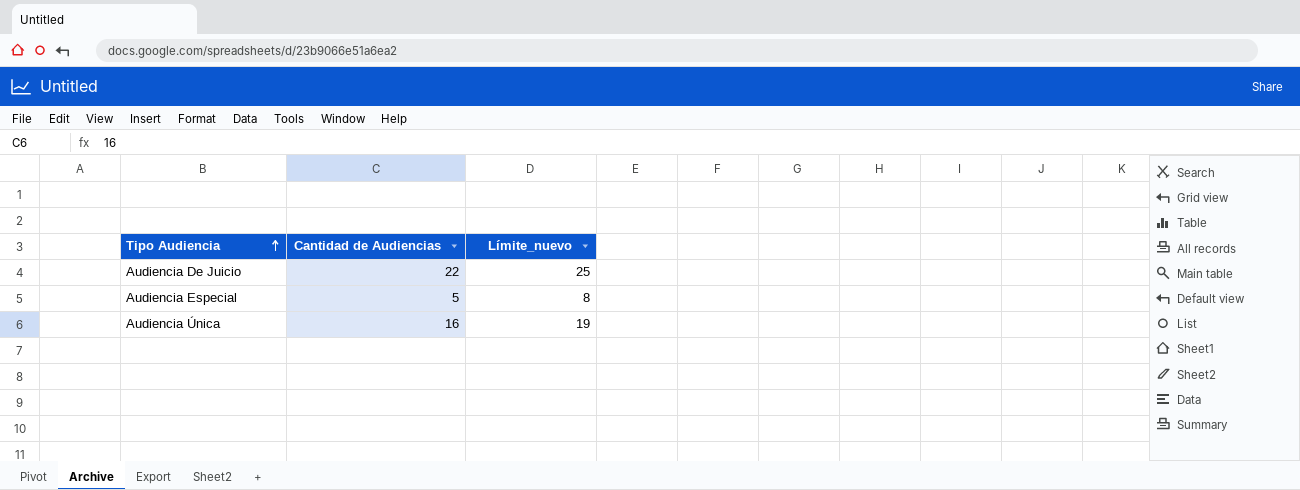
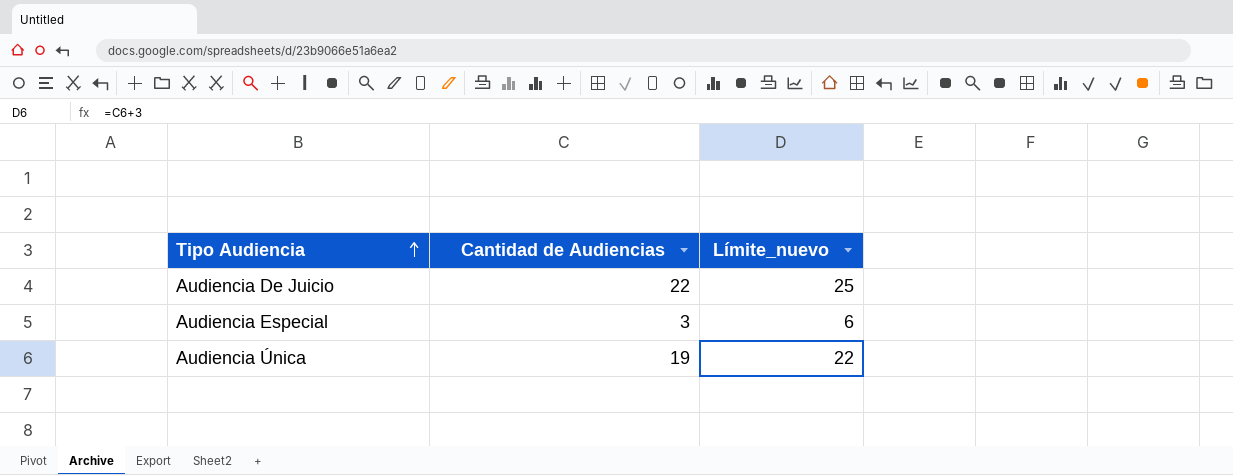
Audiencia Especial | Cantidad de Audiencias: 5 -> 3
Audiencia Especial | Límite_nuevo: 8 -> 6
Audiencia Única | Cantidad de Audiencias: 16 -> 19
Audiencia Única | Límite_nuevo: 19 -> 22

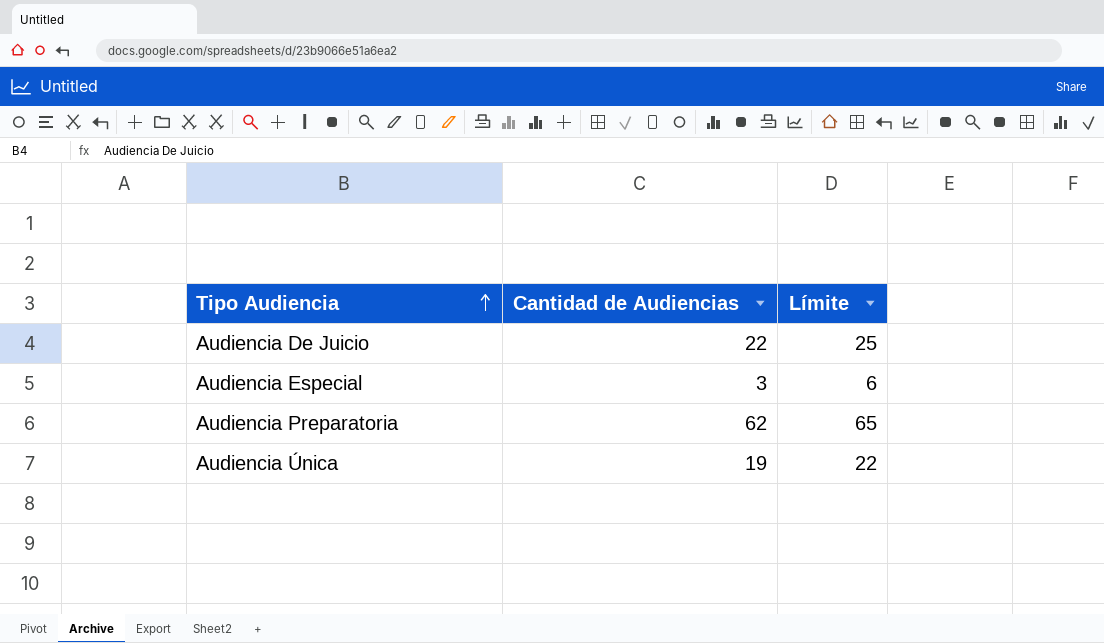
column name: Límite_nuevo -> Límite
row Audiencia Preparatoria: none -> 62 | 65

